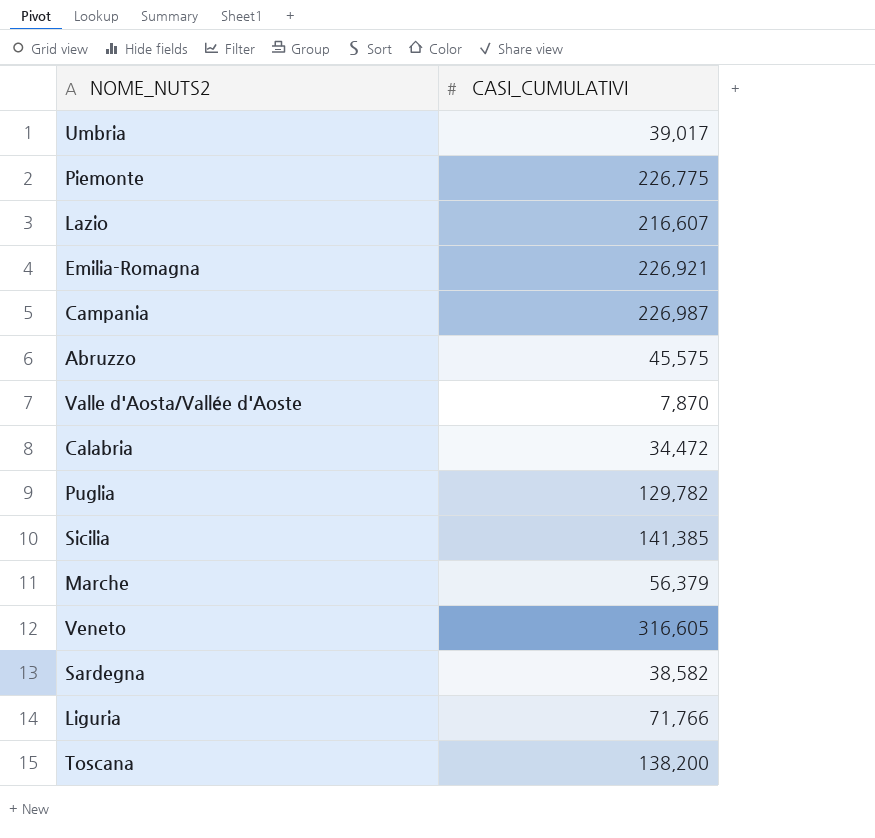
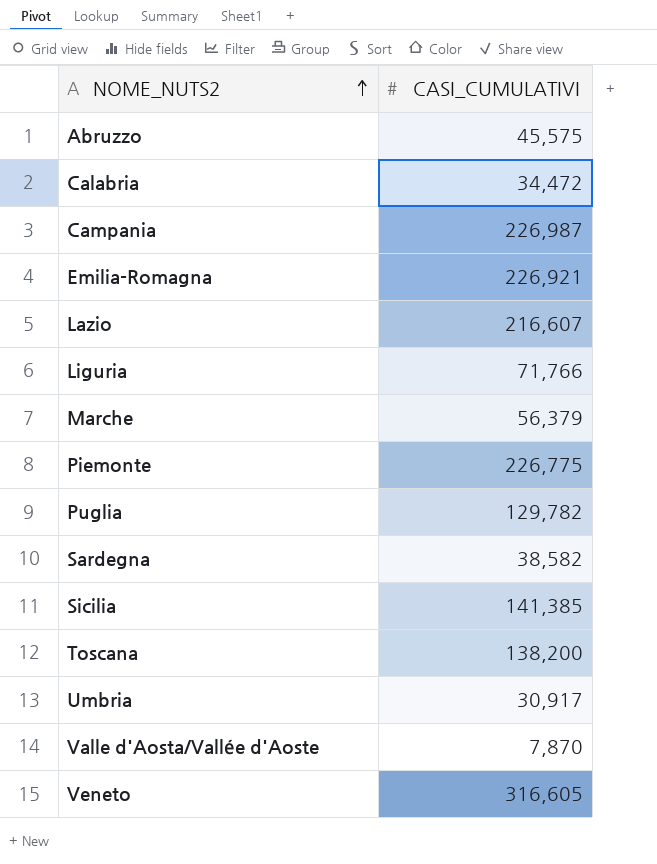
row order: none -> NOME_NUTS2 ascending
Umbria | CASI_CUMULATIVI: 39,017 -> 30,917

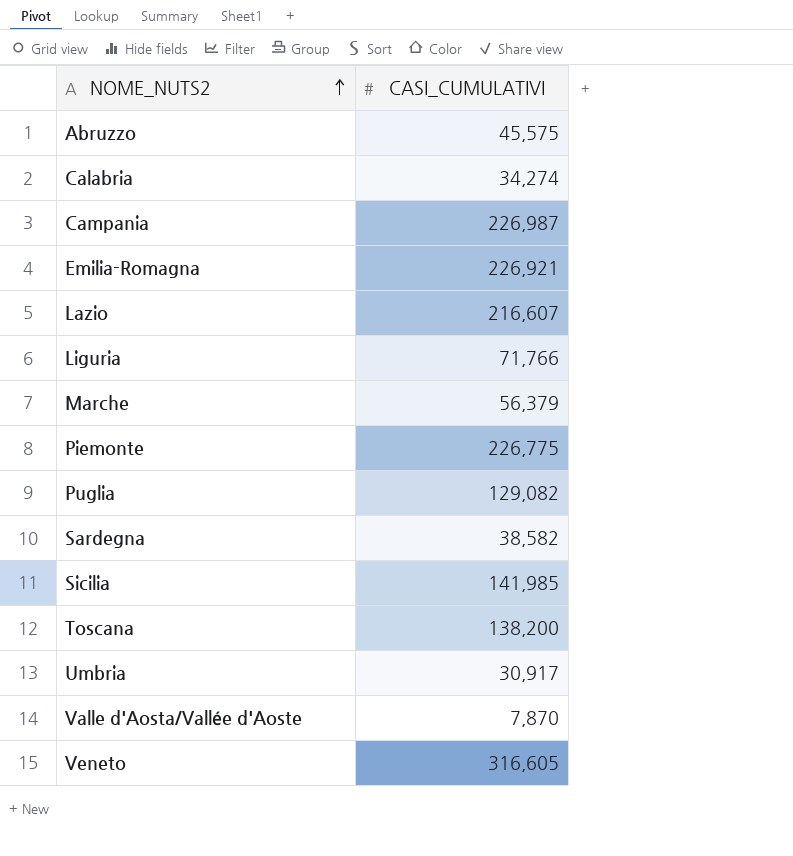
Calabria | CASI_CUMULATIVI: 34,472 -> 34,274
Puglia | CASI_CUMULATIVI: 129,782 -> 129,082
Sicilia | CASI_CUMULATIVI: 141,385 -> 141,985

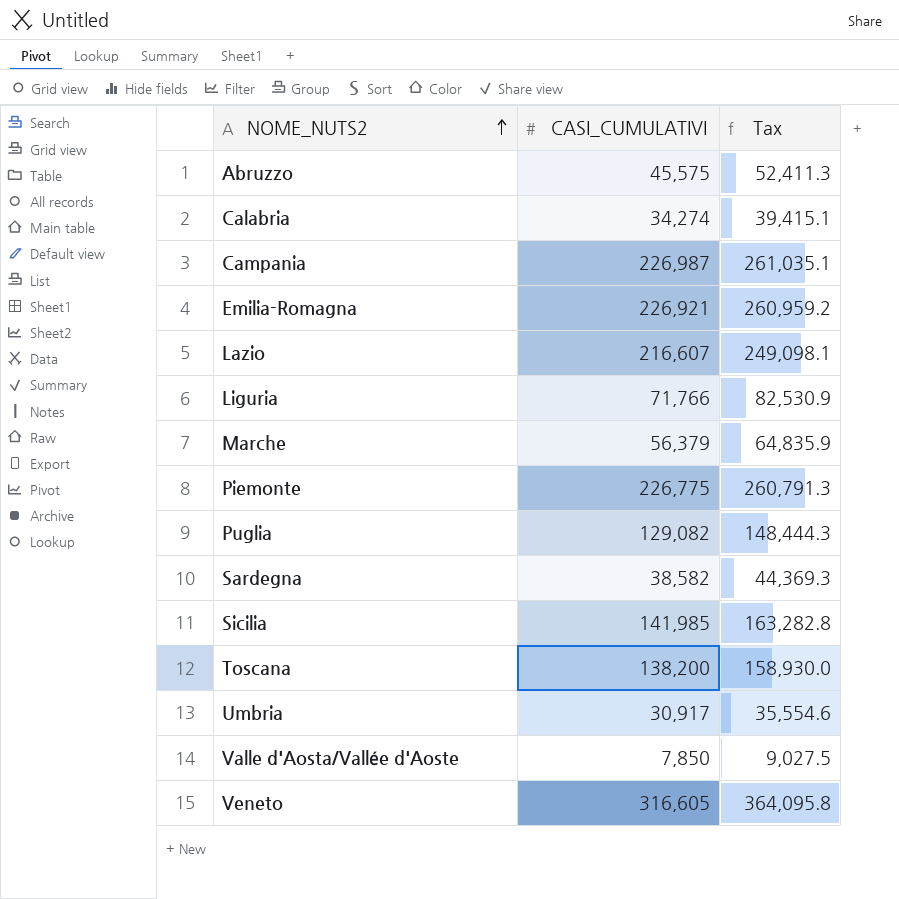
column Tax | formula: none -> [CASI_CUMULATIVI] * 1.15
Valle d'Aosta/Vallée d'Aoste | CASI_CUMULATIVI: 7,870 -> 7,850

